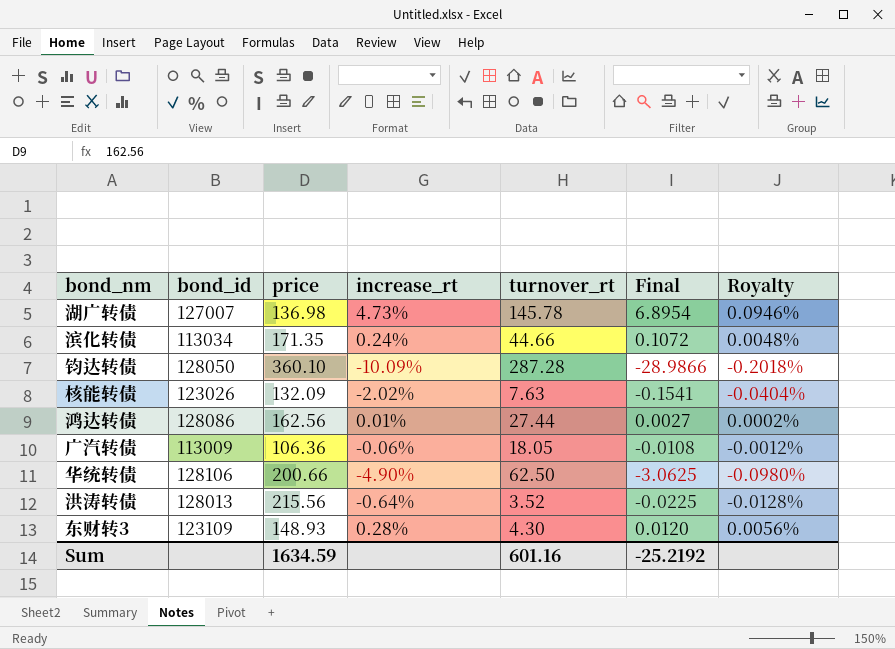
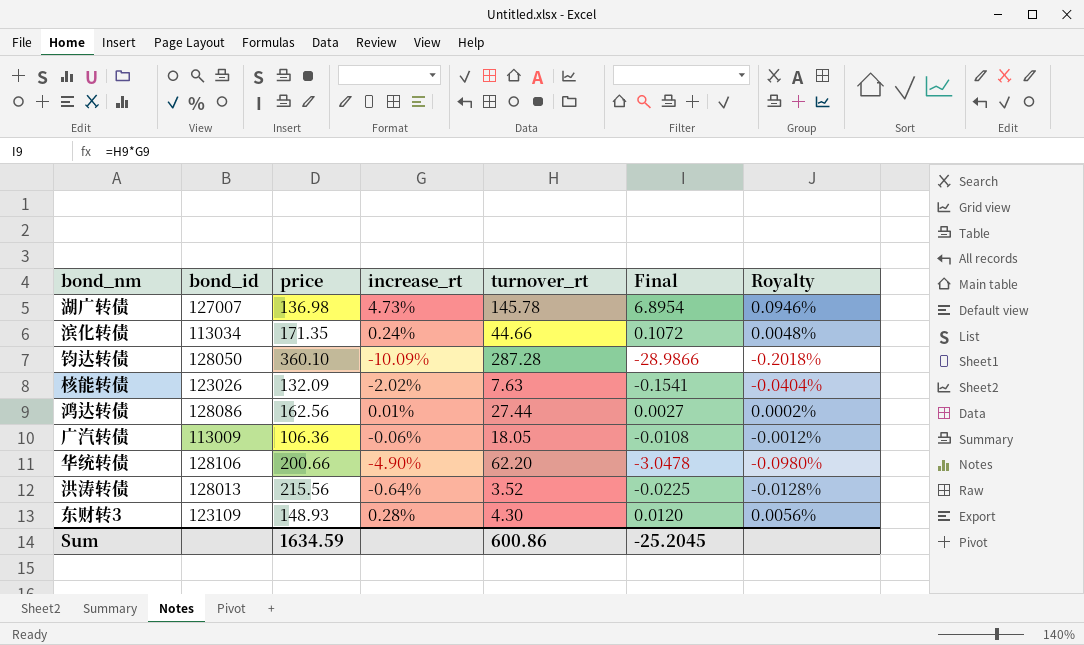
华统转债 | turnover_rt: 62.50 -> 62.20
华统转债 | Final: -3.0625 -> -3.0478
Sum | turnover_rt: 601.16 -> 600.86
Sum | Final: -25.2192 -> -25.2045

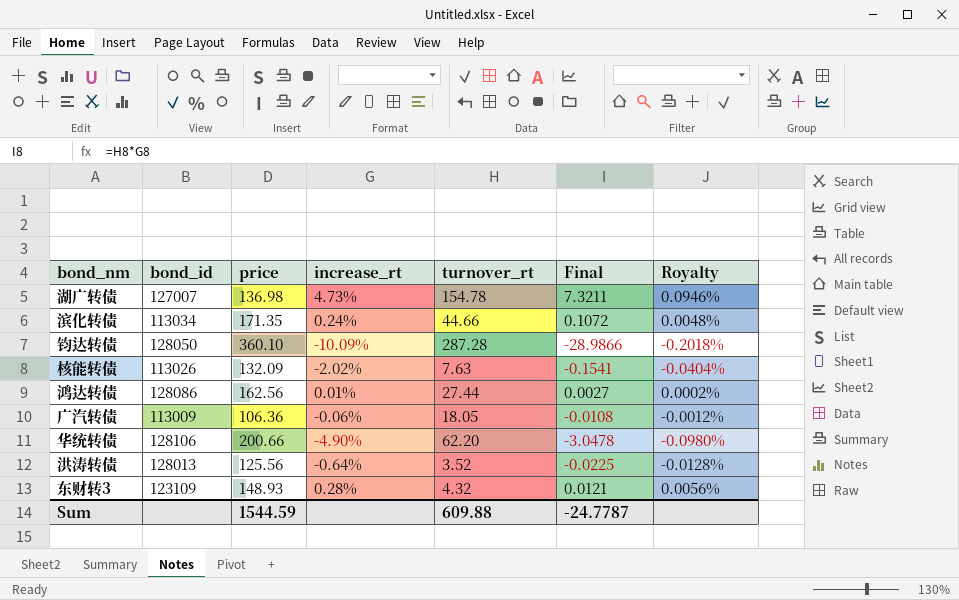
湖广转债 | turnover_rt: 145.78 -> 154.78
湖广转债 | Final: 6.8954 -> 7.3211
核能转债 | bond_id: 123026 -> 113026
洪涛转债 | price: 215.56 -> 125.56
东财转3 | turnover_rt: 4.30 -> 4.32
东财转3 | Final: 0.0120 -> 0.0121
Sum | price: 1634.59 -> 1544.59
Sum | turnover_rt: 600.86 -> 609.88
Sum | Final: -25.2045 -> -24.7787

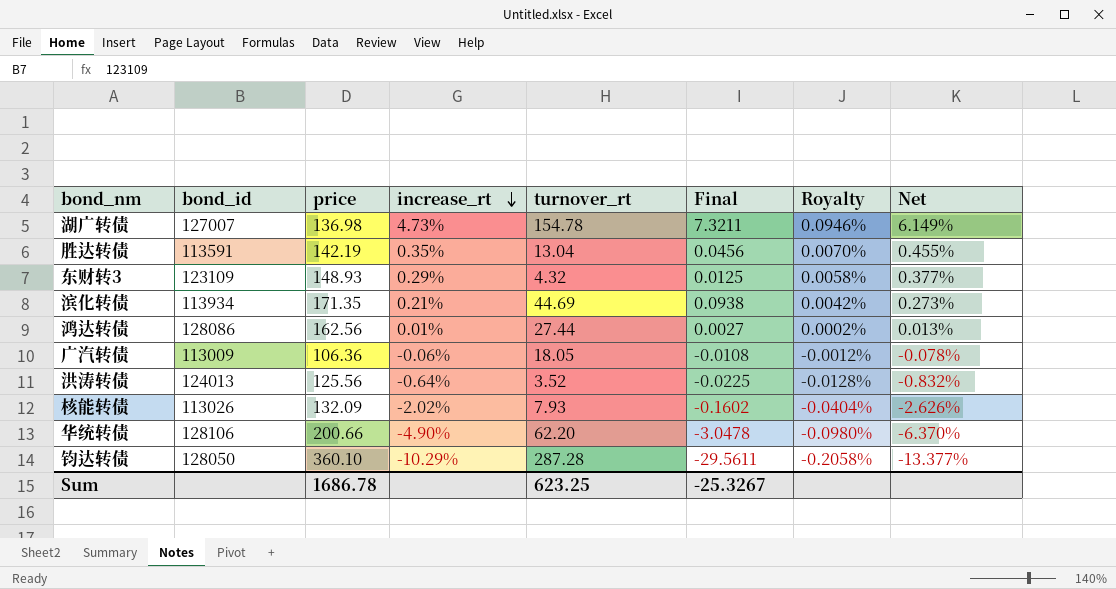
row order: none -> increase_rt descending
column Net | formula: none -> [increase_rt] * 1.3
row 胜达转债: none -> 113591 | 142.19 | 0.35% | 13.04 | 0.0456 | 0.0070% | 0.455%
东财转3 | increase_rt: 0.28% -> 0.29%
东财转3 | Final: 0.0121 -> 0.0125
东财转3 | Royalty: 0.0056% -> 0.0058%
滨化转债 | bond_id: 113034 -> 113934
滨化转债 | increase_rt: 0.24% -> 0.21%
滨化转债 | turnover_rt: 44.66 -> 44.69
滨化转债 | Final: 0.1072 -> 0.0938
滨化转债 | Royalty: 0.0048% -> 0.0042%
洪涛转债 | bond_id: 128013 -> 124013
核能转债 | turnover_rt: 7.63 -> 7.93
核能转债 | Final: -0.1541 -> -0.1602
钧达转债 | increase_rt: -10.09% -> -10.29%
钧达转债 | Final: -28.9866 -> -29.5611
钧达转债 | Royalty: -0.2018% -> -0.2058%
Sum | price: 1544.59 -> 1686.78
Sum | turnover_rt: 609.88 -> 623.25
Sum | Final: -24.7787 -> -25.3267

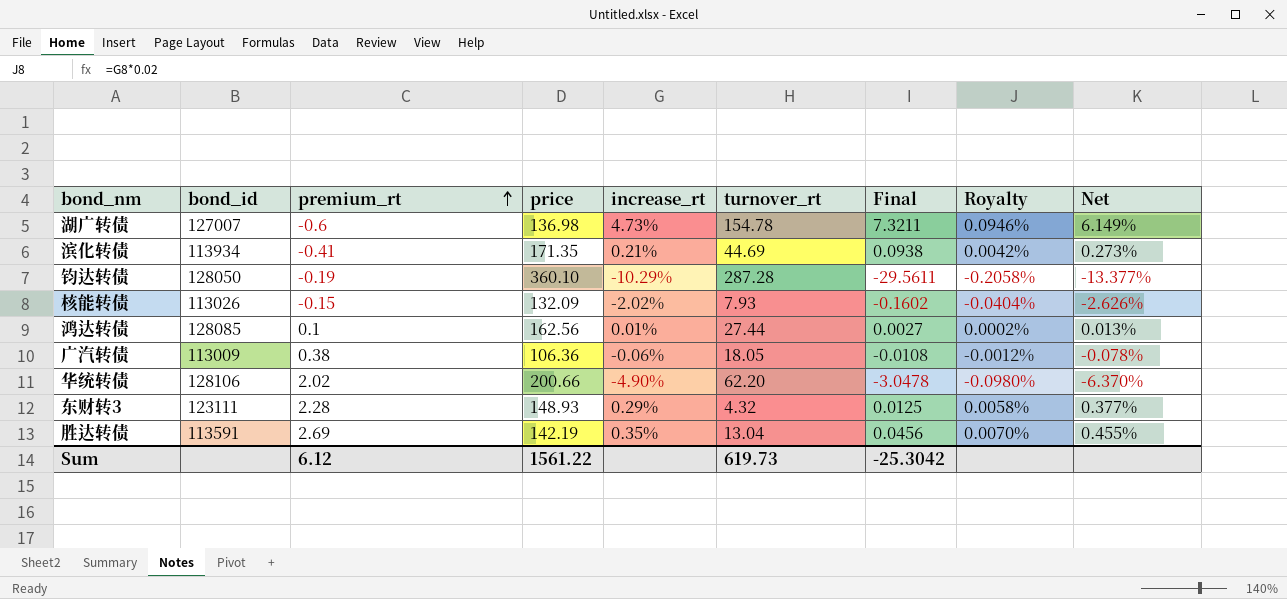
row order: increase_rt descending -> premium_rt ascending
column premium_rt | position: none -> 3
row 洪涛转债: 124013 | 125.56 | -0.64% | 3.52 | -0.0225 | -0.0128% | -0.832% -> none
鸿达转债 | bond_id: 128086 -> 128085
东财转3 | bond_id: 123109 -> 123111
Sum | price: 1686.78 -> 1561.22
Sum | turnover_rt: 623.25 -> 619.73
Sum | Final: -25.3267 -> -25.3042

